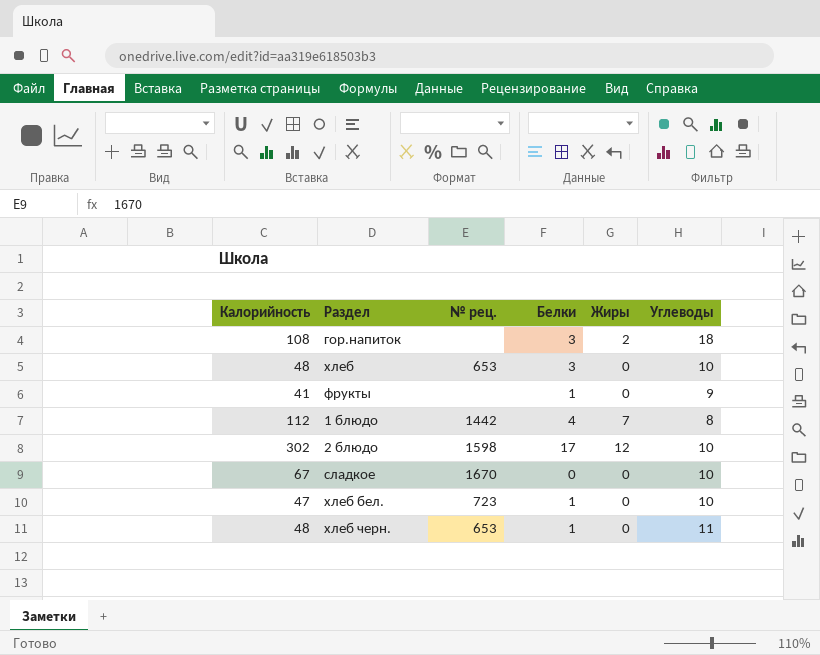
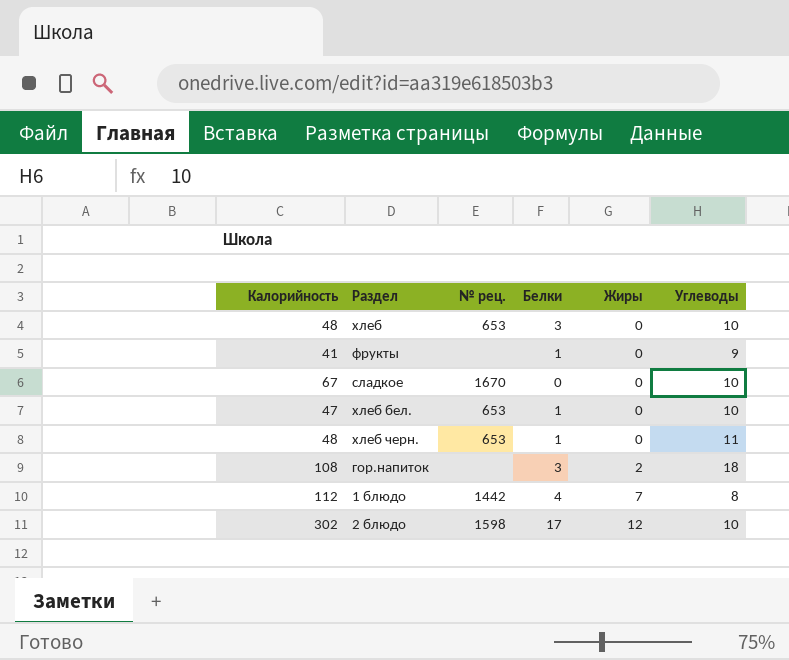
row order: none -> Жиры ascending
хлеб бел. | № рец.: 723 -> 653

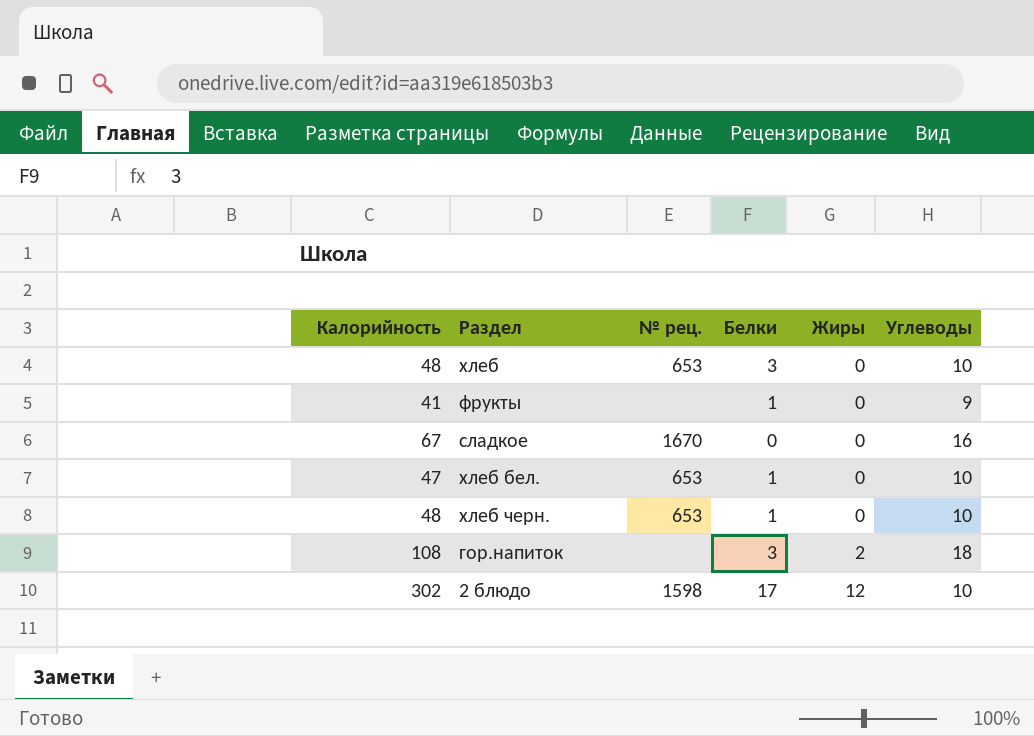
row 1 блюдо: 112 | 1442 | 4 | 7 | 8 -> none
сладкое | Углеводы: 10 -> 16
хлеб черн. | Углеводы: 11 -> 10

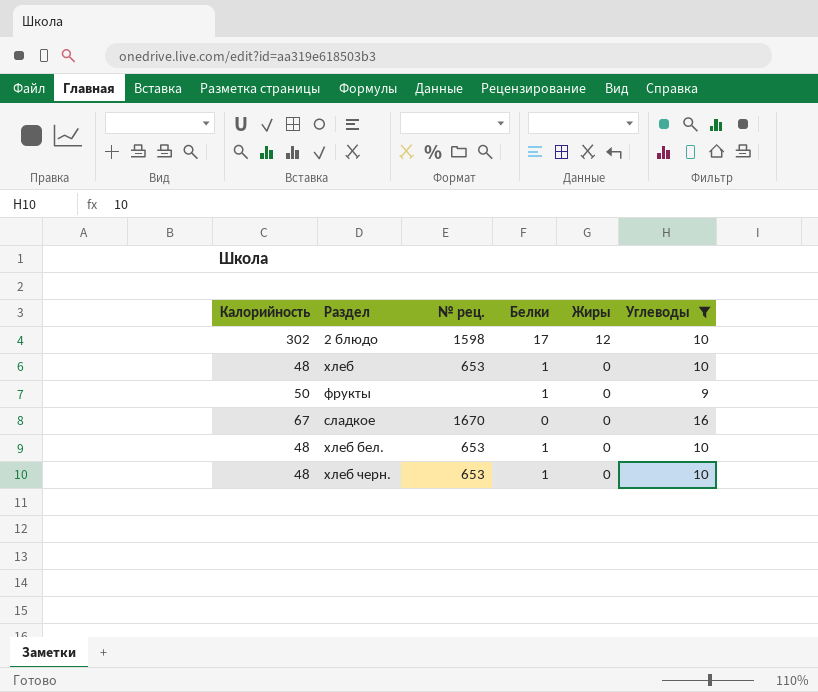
filter: none -> Углеводы != 18
row order: Жиры ascending -> Жиры descending
хлеб | Белки: 3 -> 1
фрукты | Калорийность: 41 -> 50
хлеб бел. | Калорийность: 47 -> 48

